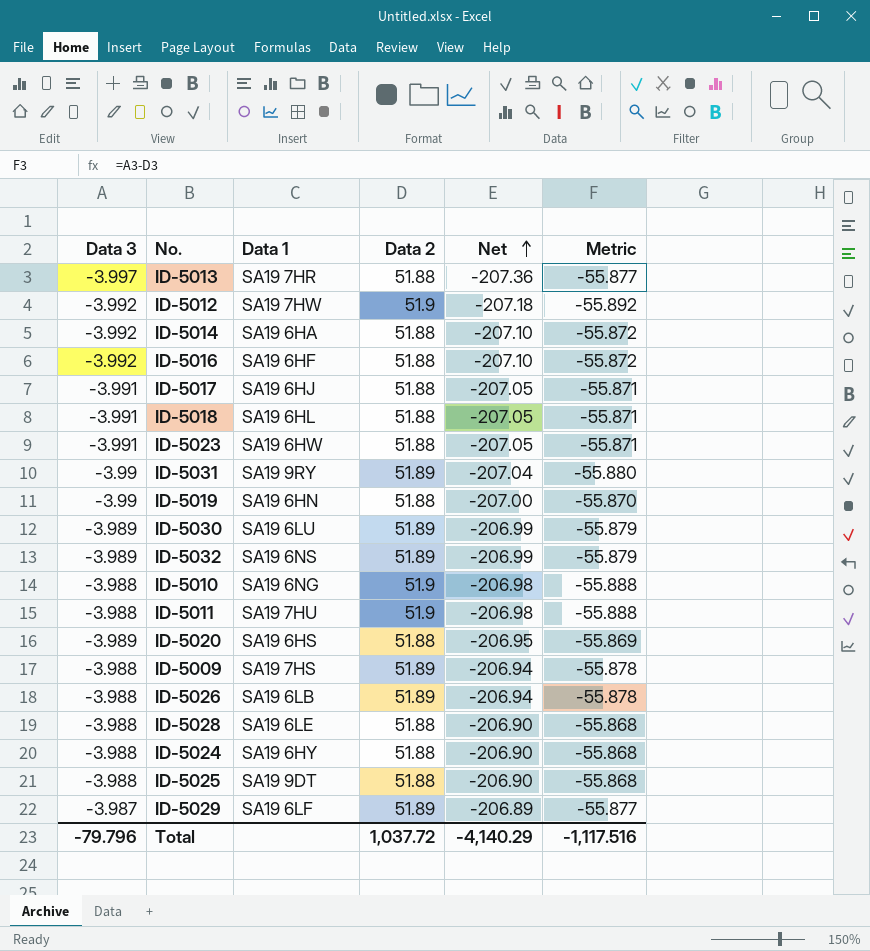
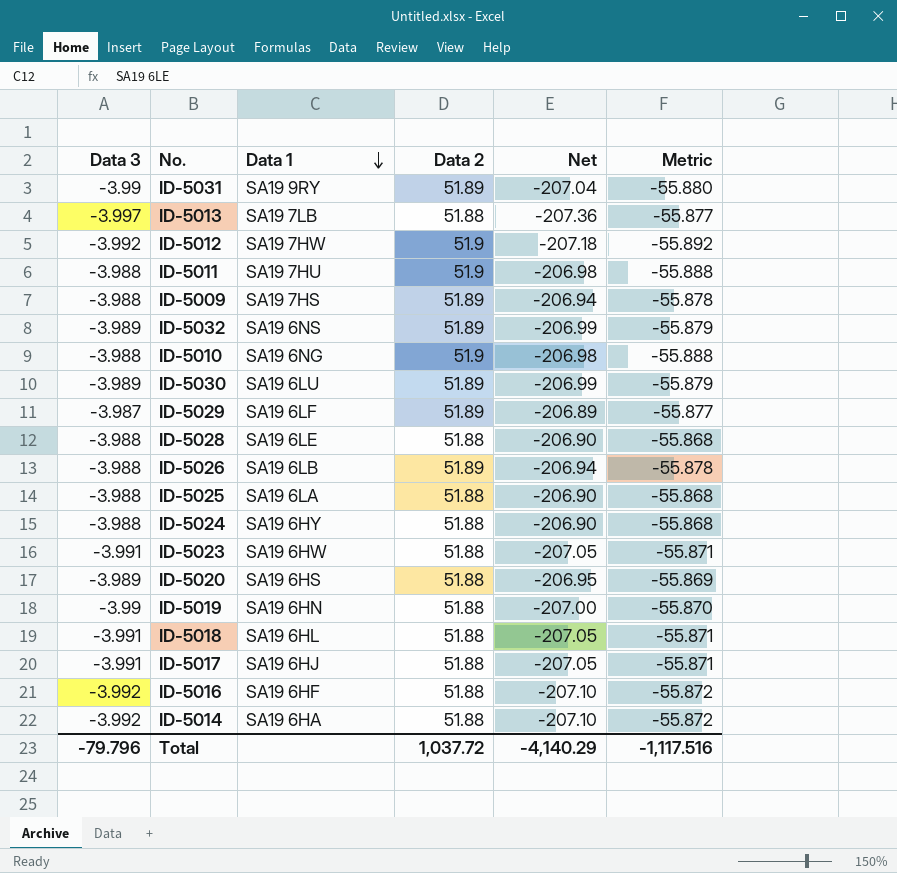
row order: Net ascending -> Data 1 descending
ID-5013 | Data 1: SA19 7HR -> SA19 7LB
ID-5025 | Data 1: SA19 9DT -> SA19 6LA

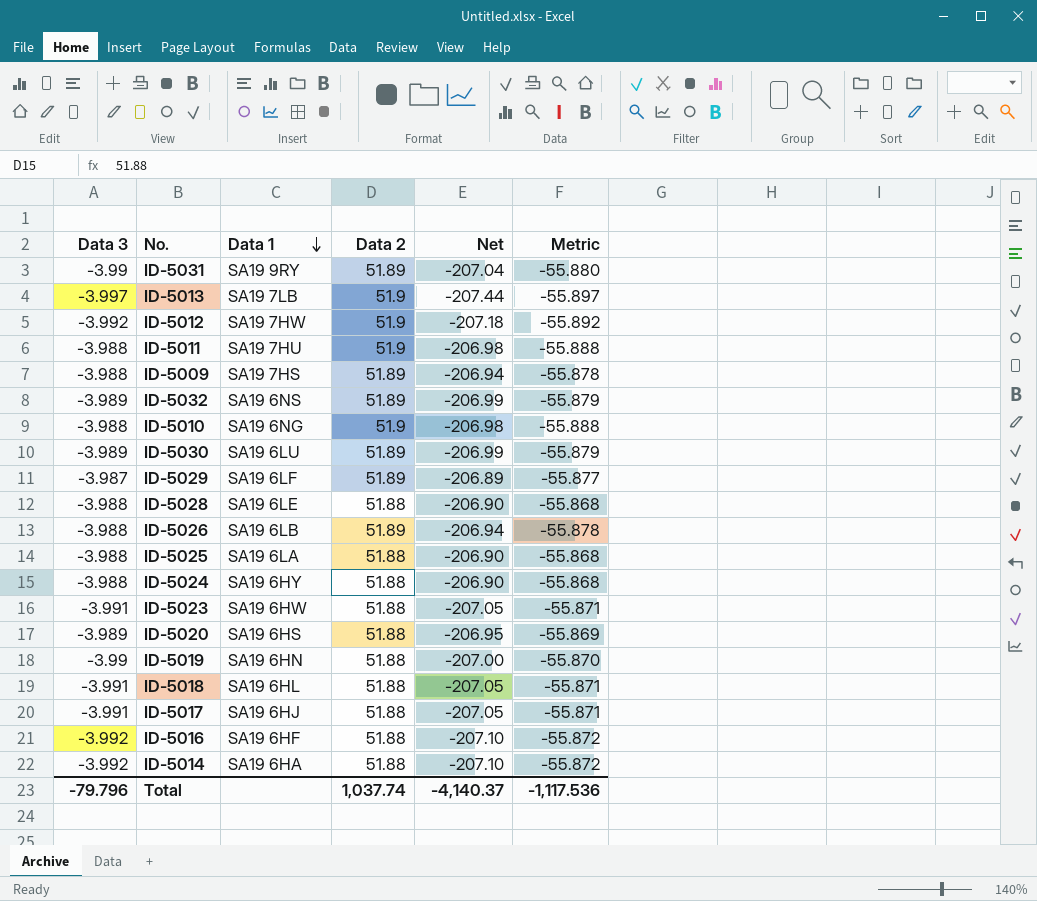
ID-5013 | Data 2: 51.88 -> 51.9
ID-5013 | Net: -207.36 -> -207.44
ID-5013 | Metric: -55.877 -> -55.897
Total | Data 2: 1,037.72 -> 1,037.74
Total | Net: -4,140.29 -> -4,140.37
Total | Metric: -1,117.516 -> -1,117.536

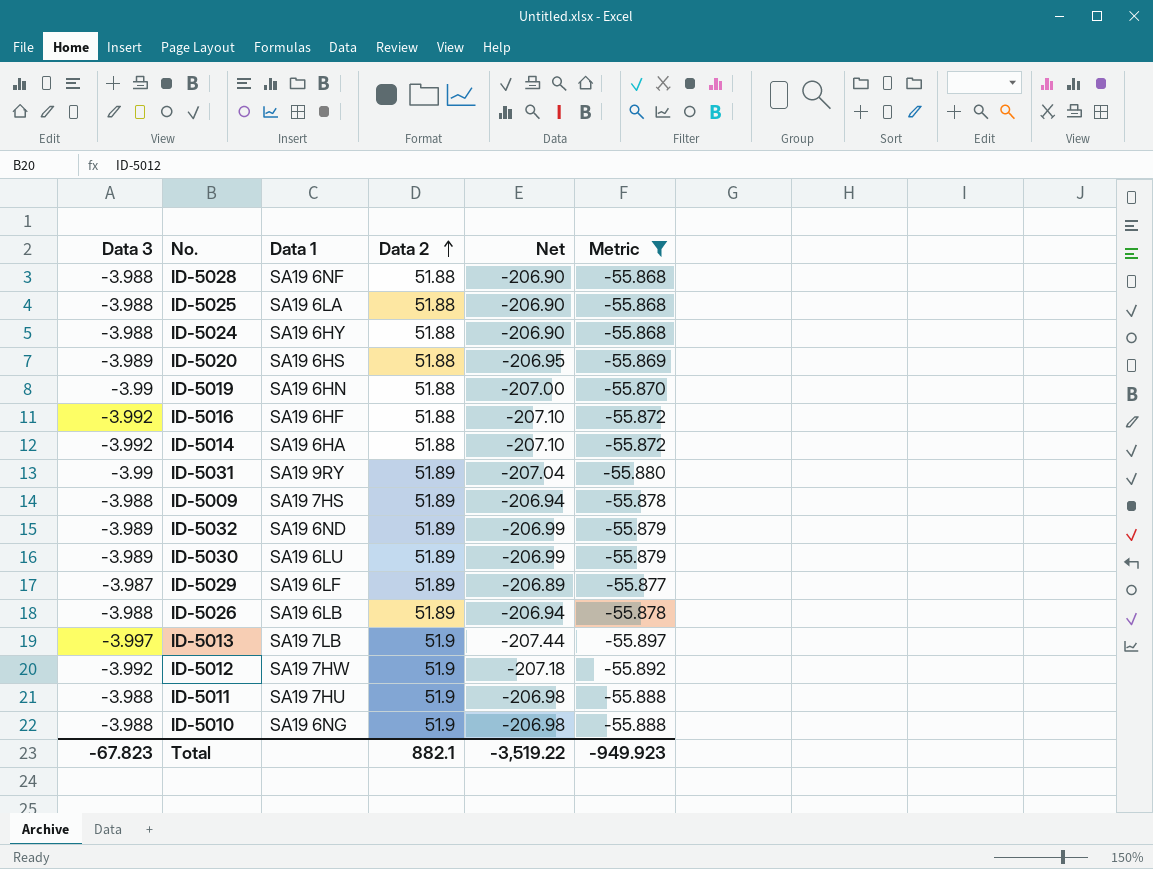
filter: none -> Metric != -55.871
row order: Data 1 descending -> Data 2 ascending
ID-5028 | Data 1: SA19 6LE -> SA19 6NF
ID-5032 | Data 1: SA19 6NS -> SA19 6ND
Total | Data 3: -79.796 -> -67.823
Total | Data 2: 1,037.74 -> 882.1
Total | Net: -4,140.37 -> -3,519.22
Total | Metric: -1,117.536 -> -949.923

